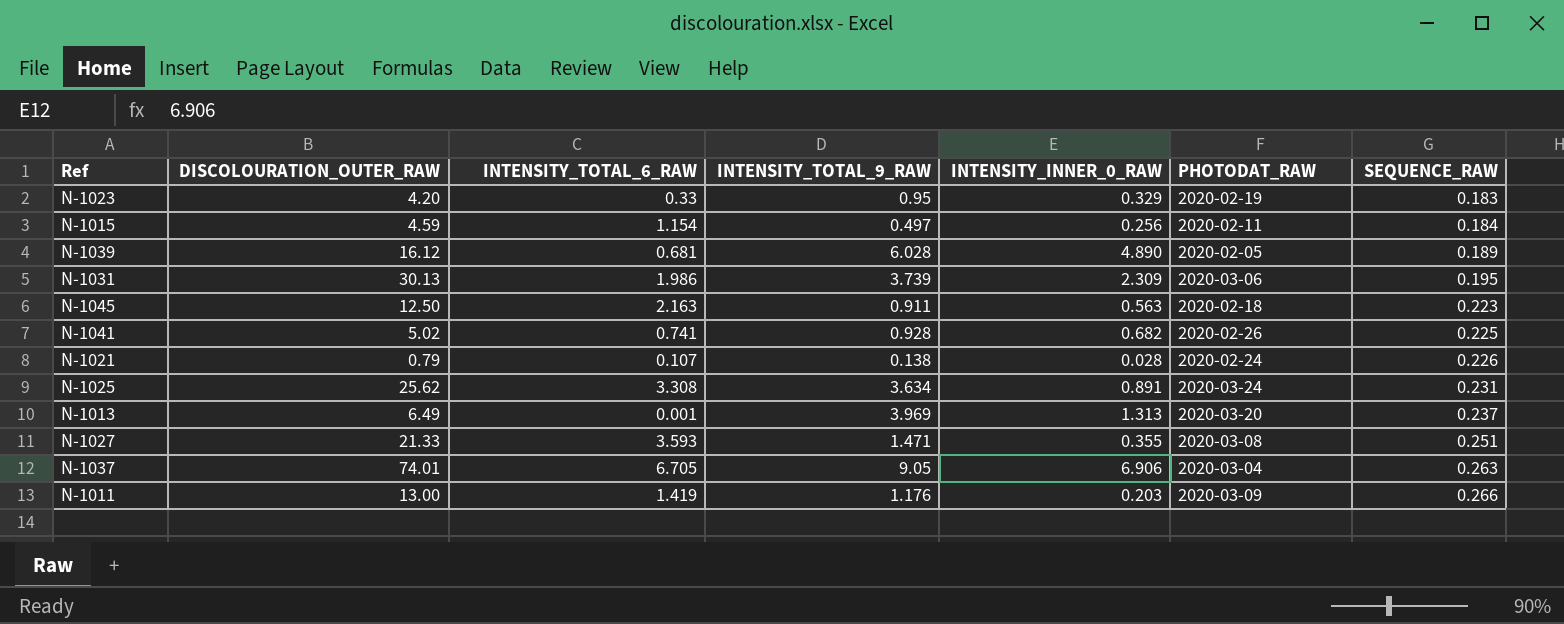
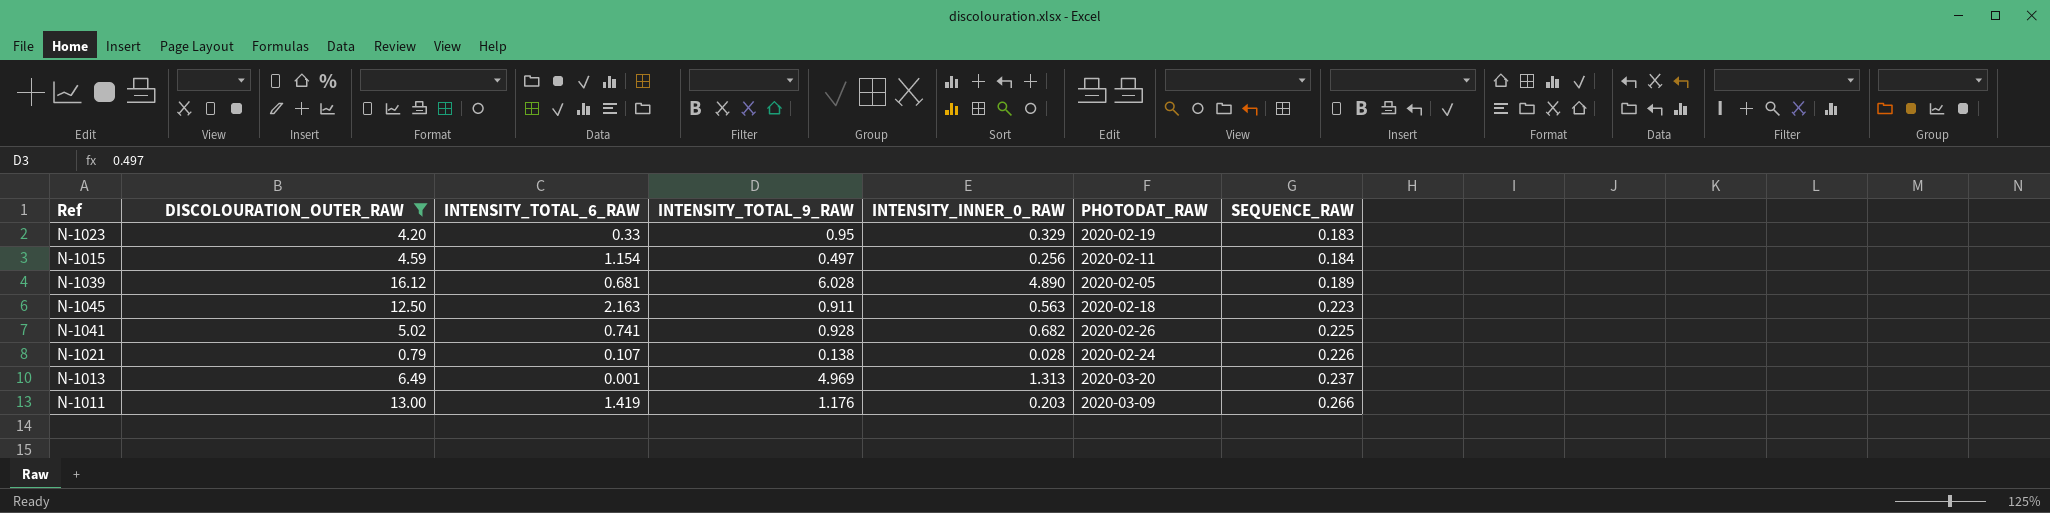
filter: none -> DISCOLOURATION_OUTER_RAW <= 16.12
N-1013 | INTENSITY_TOTAL_9_RAW: 3.969 -> 4.969

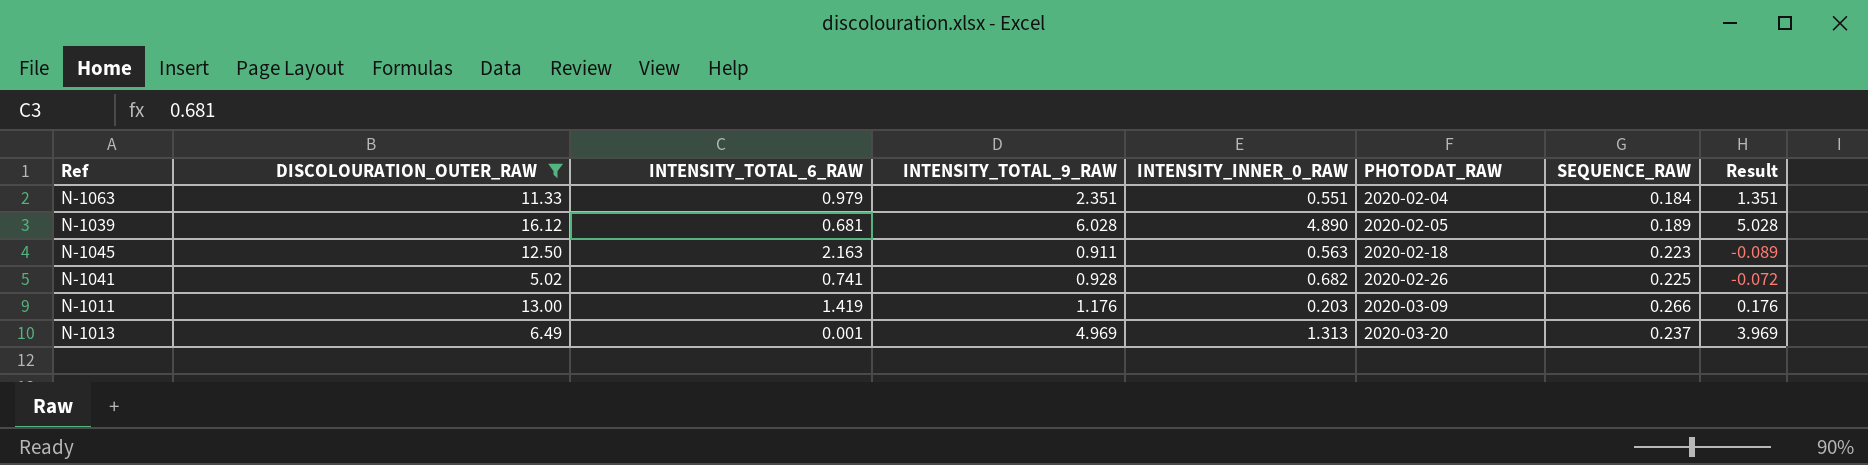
row order: SEQUENCE_RAW ascending -> PHOTODAT_RAW ascending
column Result | formula: none -> [INTENSITY_TOTAL_9_RAW] - 1
row N-1023: 4.20 | 0.33 | 0.95 | 0.329 | 2020-02-19 | 0.183 -> none
row N-1015: 4.59 | 1.154 | 0.497 | 0.256 | 2020-02-11 | 0.184 -> none
row N-1021: 0.79 | 0.107 | 0.138 | 0.028 | 2020-02-24 | 0.226 -> none
row N-1063: none -> 11.33 | 0.979 | 2.351 | 0.551 | 2020-02-04 | 0.184 | 1.351

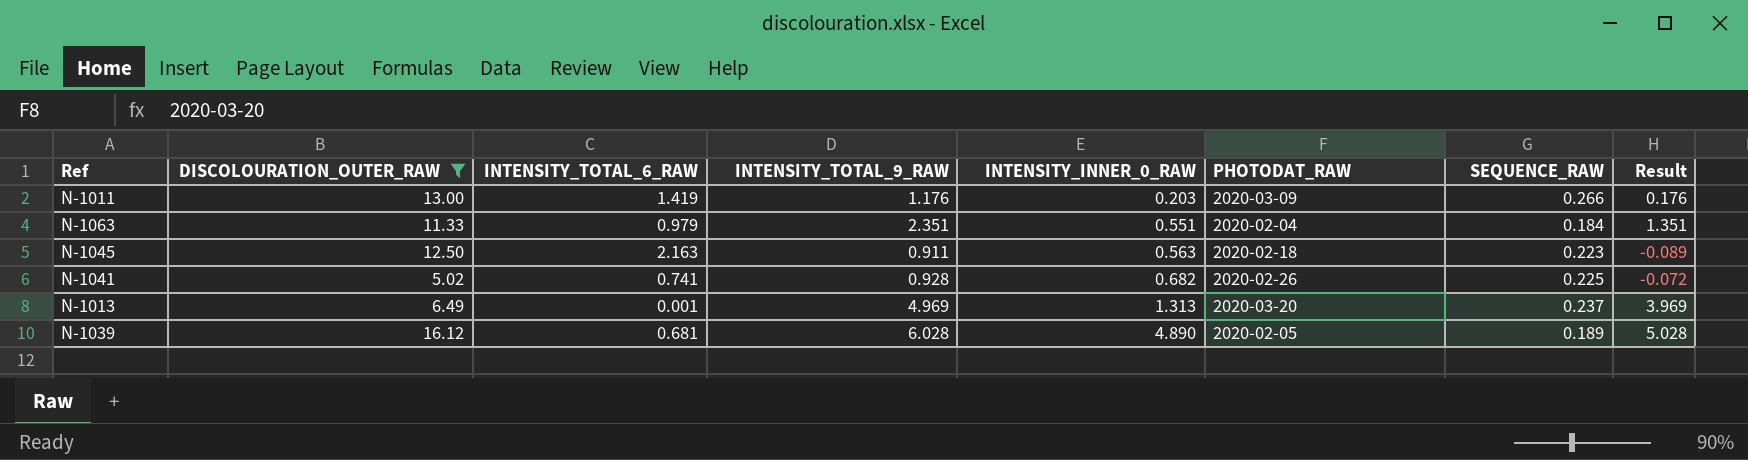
row order: PHOTODAT_RAW ascending -> INTENSITY_INNER_0_RAW ascending

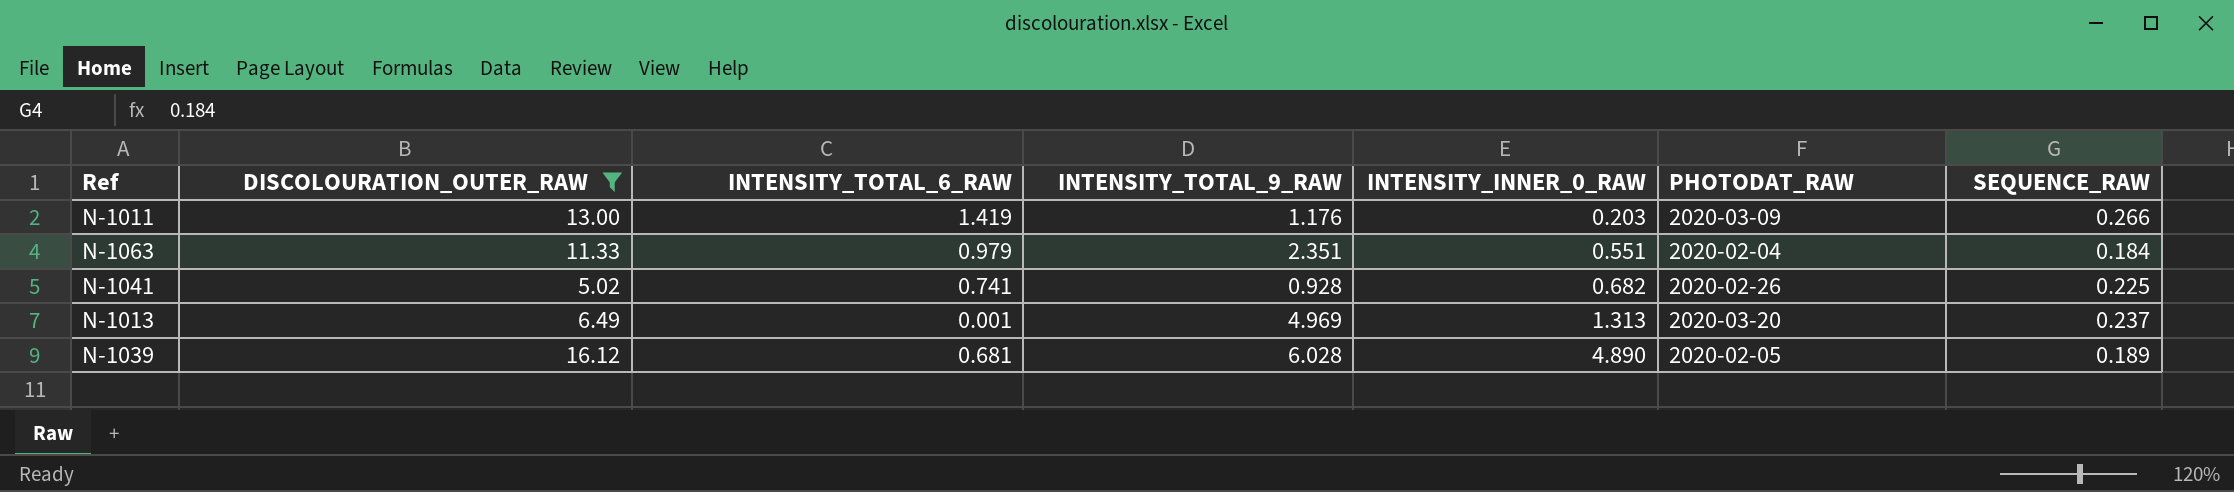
column Result | formula: [INTENSITY_TOTAL_9_RAW] - 1 -> none
row N-1045: 12.50 | 2.163 | 0.911 | 0.563 | 2020-02-18 | 0.223 | -0.089 -> none

